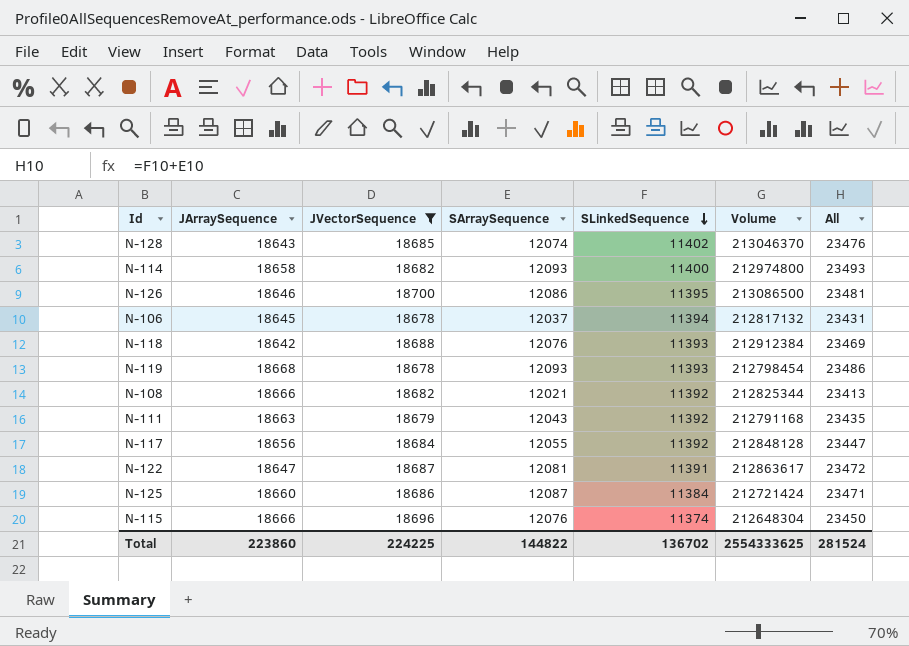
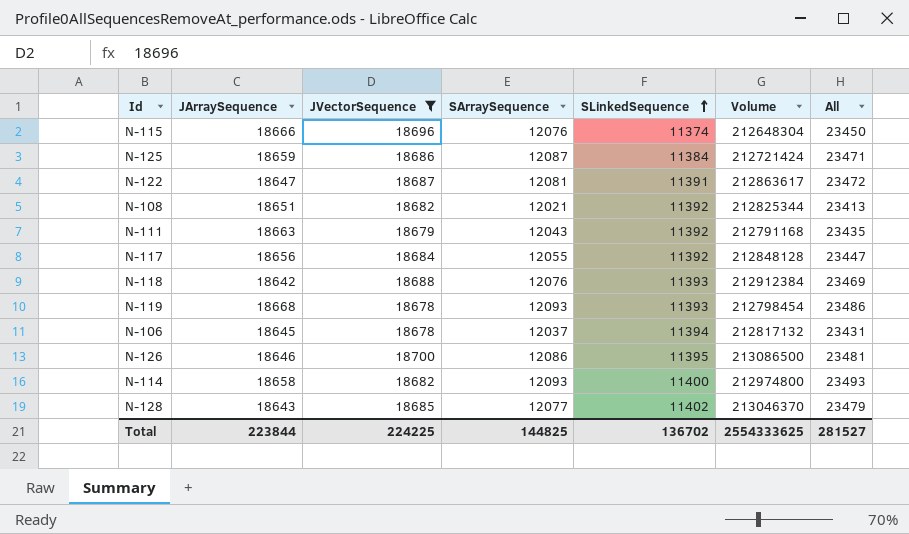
row order: SLinkedSequence descending -> SLinkedSequence ascending
N-125 | JArraySequence: 18660 -> 18659
N-108 | JArraySequence: 18666 -> 18651
N-128 | SArraySequence: 12074 -> 12077
N-128 | All: 23476 -> 23479
Total | JArraySequence: 223860 -> 223844
Total | SArraySequence: 144822 -> 144825
Total | All: 281524 -> 281527

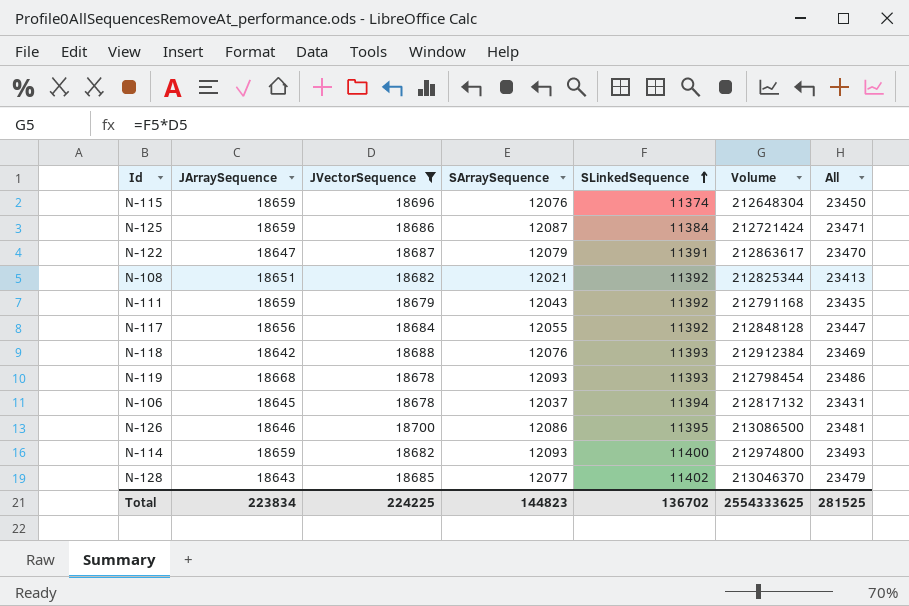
N-115 | JArraySequence: 18666 -> 18659
N-122 | SArraySequence: 12081 -> 12079
N-122 | All: 23472 -> 23470
N-111 | JArraySequence: 18663 -> 18659
N-114 | JArraySequence: 18658 -> 18659
Total | JArraySequence: 223844 -> 223834
Total | SArraySequence: 144825 -> 144823
Total | All: 281527 -> 281525

